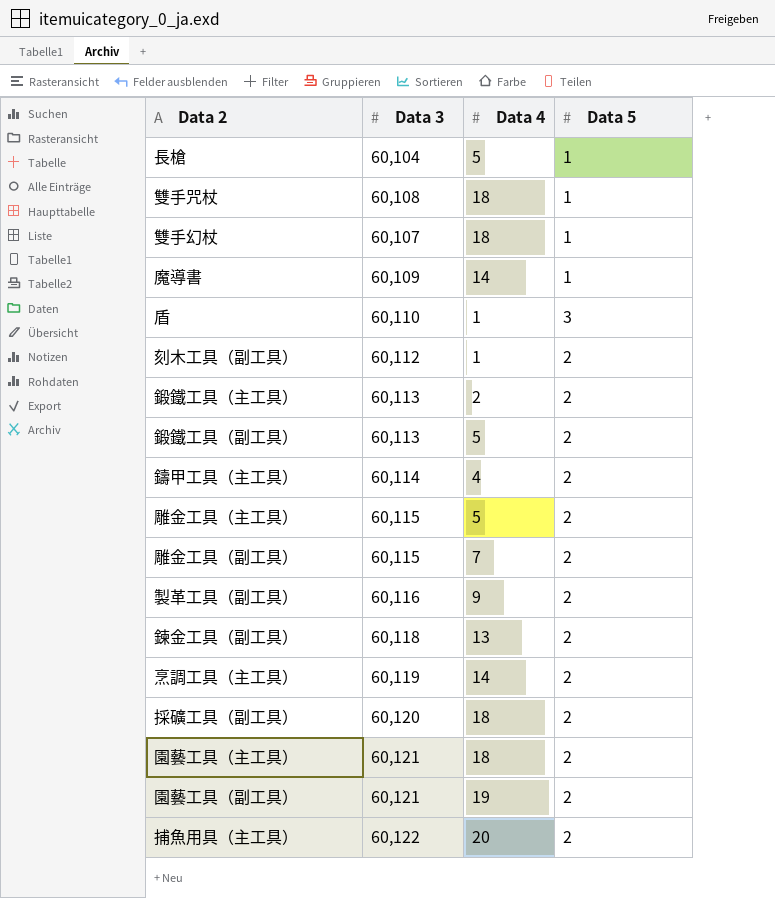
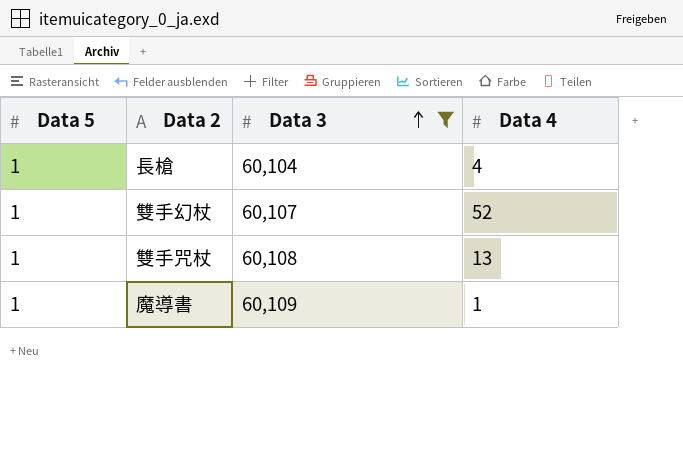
filter: none -> Data 3 <= 60,109
row order: none -> Data 3 ascending
column Data 5 | position: 4 -> 1
長槍 | Data 4: 5 -> 4
雙手幻杖 | Data 4: 18 -> 52
雙手咒杖 | Data 4: 18 -> 13
魔導書 | Data 4: 14 -> 1

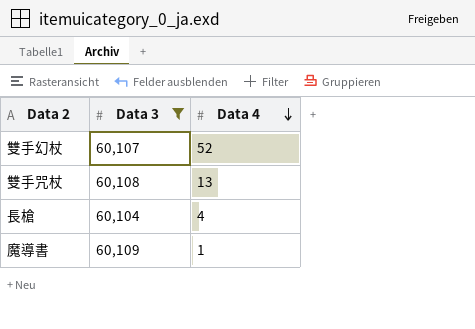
row order: Data 3 ascending -> Data 4 descending
column Data 5 | position: 1 -> none

